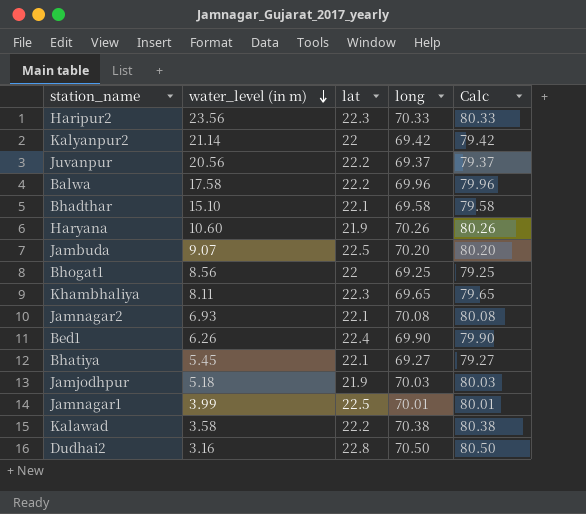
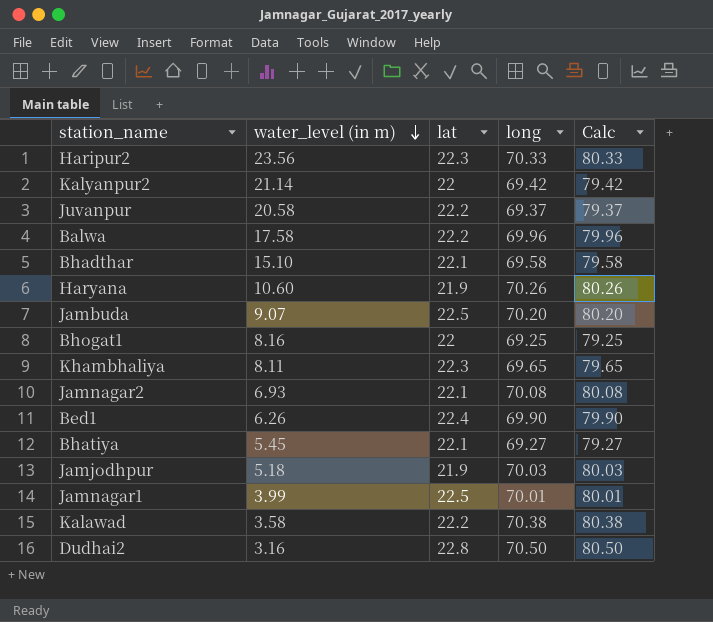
Juvanpur | water_level (in m): 20.56 -> 20.58
Bhogat1 | water_level (in m): 8.56 -> 8.16

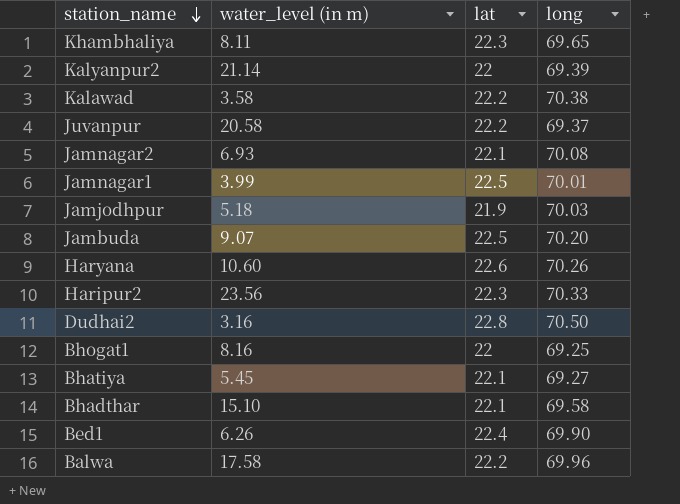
row order: water_level (in m) descending -> station_name descending
column Calc | formula: [long] + 10 -> none
Kalyanpur2 | long: 69.42 -> 69.39
Haryana | lat: 21.9 -> 22.6

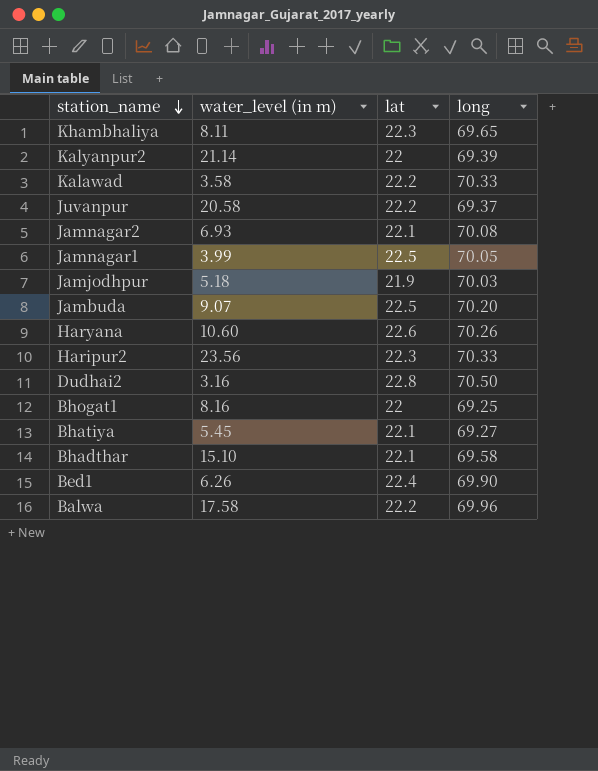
Kalawad | long: 70.38 -> 70.33
Jamnagar1 | long: 70.01 -> 70.05

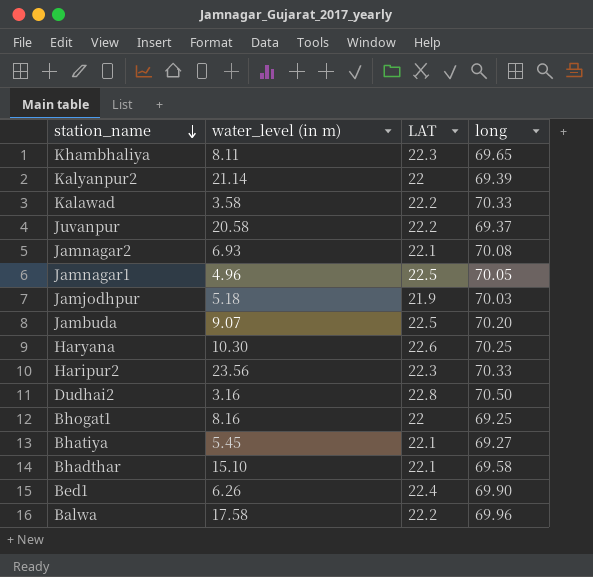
column name: lat -> LAT
Jamnagar1 | water_level (in m): 3.99 -> 4.96
Haryana | water_level (in m): 10.60 -> 10.30
Haryana | long: 70.26 -> 70.25

